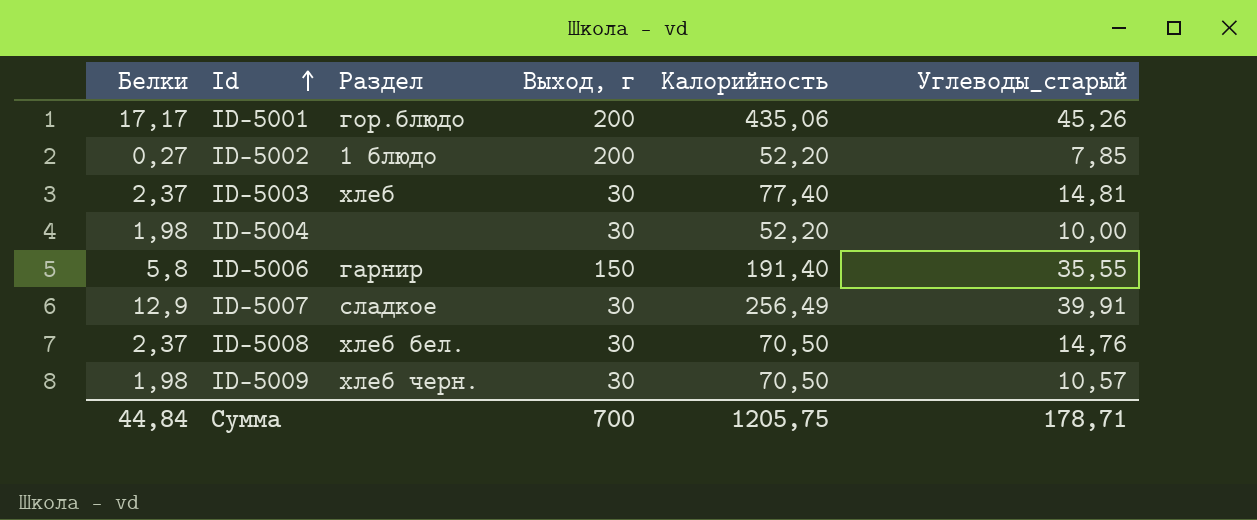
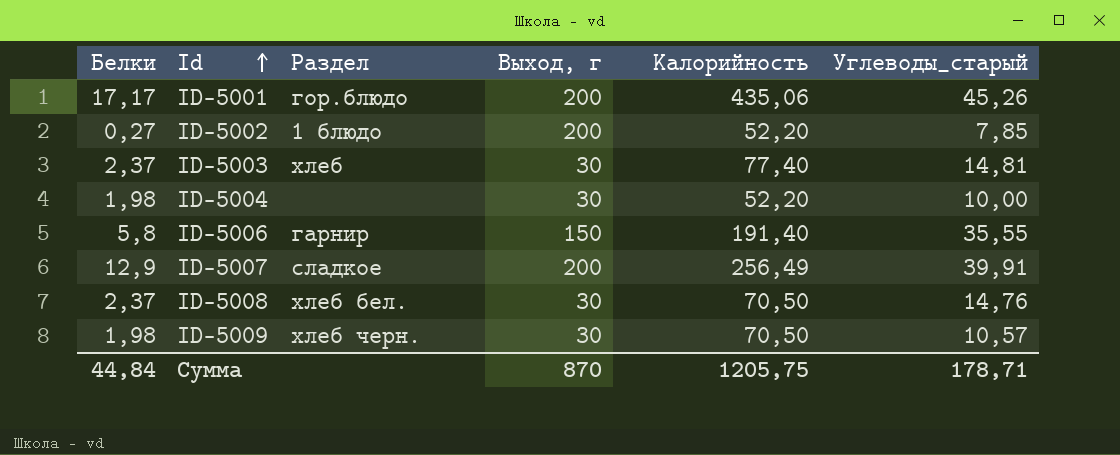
ID-5007 | Выход, г: 30 -> 200
Сумма | Выход, г: 700 -> 870

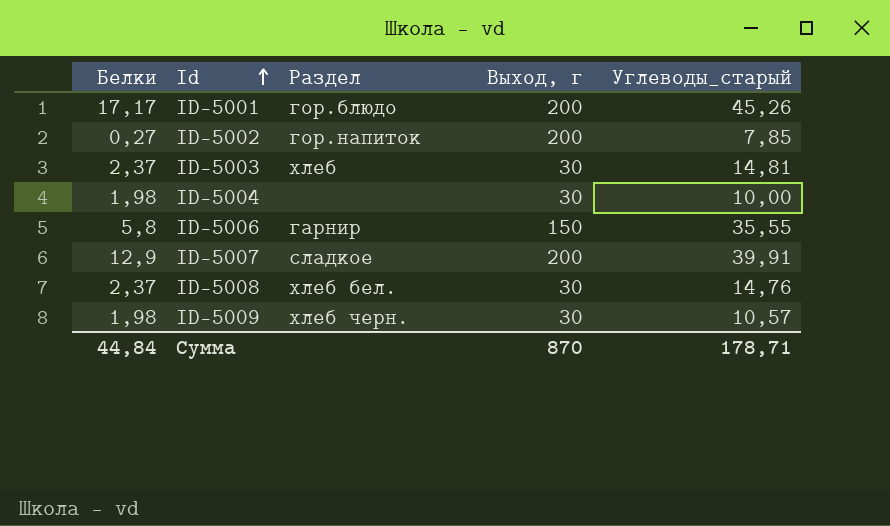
column Калорийность | position: 5 -> none
ID-5002 | Раздел: 1 блюдо -> гор.напиток

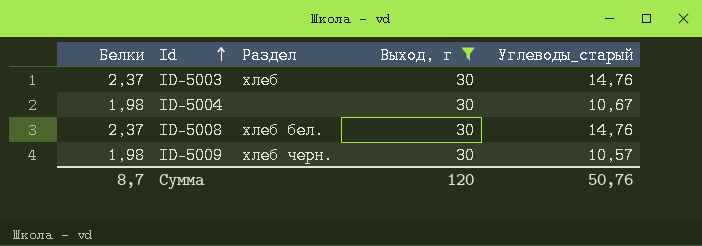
filter: none -> Выход, г = 30
ID-5003 | Углеводы_старый: 14,81 -> 14,76
ID-5004 | Углеводы_старый: 10,00 -> 10,67
Сумма | Белки: 44,84 -> 8,7
Сумма | Выход, г: 870 -> 120
Сумма | Углеводы_старый: 178,71 -> 50,76

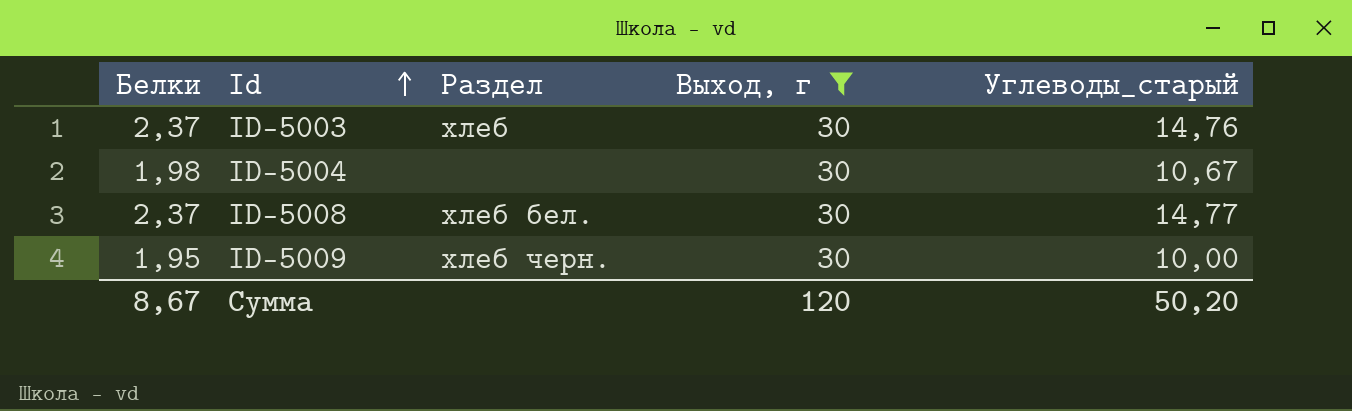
ID-5008 | Углеводы_старый: 14,76 -> 14,77
ID-5009 | Белки: 1,98 -> 1,95
ID-5009 | Углеводы_старый: 10,57 -> 10,00
Сумма | Белки: 8,7 -> 8,67
Сумма | Углеводы_старый: 50,76 -> 50,20

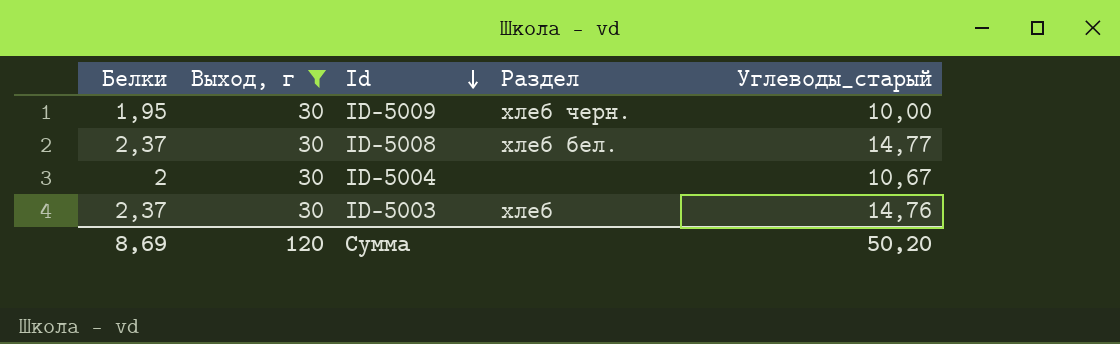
row order: Id ascending -> Id descending
column Выход, г | position: 4 -> 2
ID-5004 | Белки: 1,98 -> 2
Сумма | Белки: 8,67 -> 8,69

